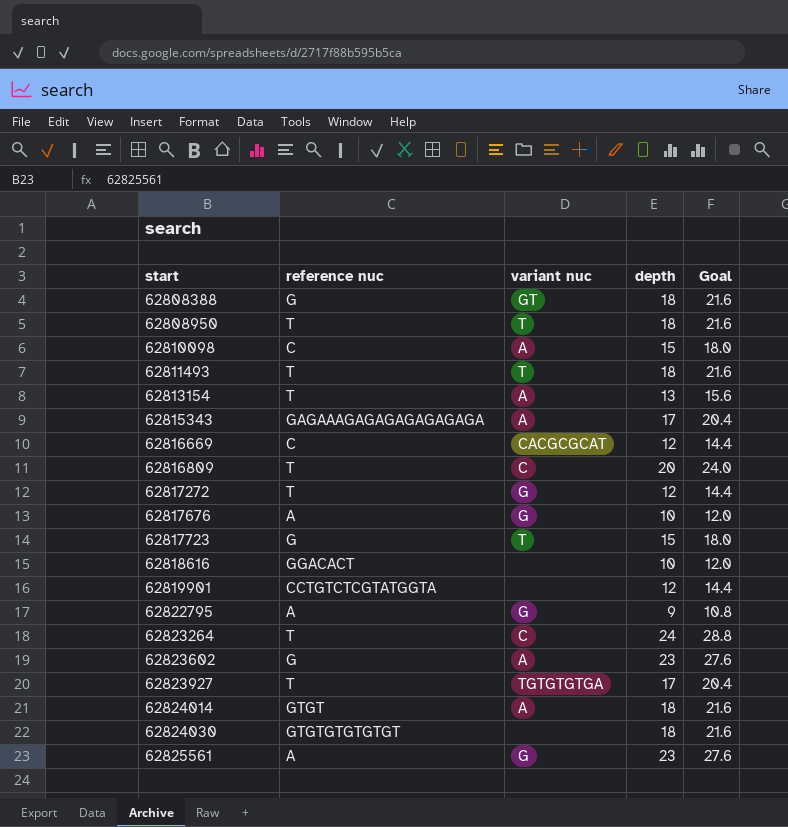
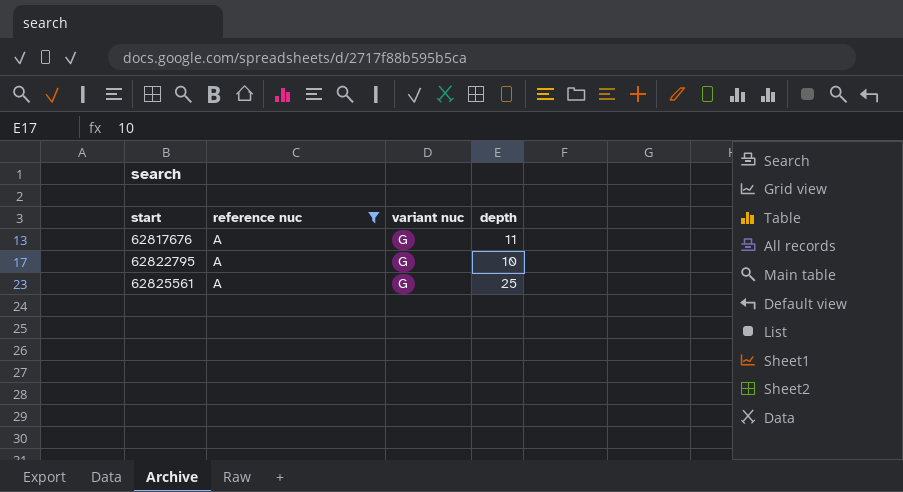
filter: none -> reference nuc = A
column Goal | formula: [depth] * 1.2 -> none
62817676 | depth: 10 -> 11
62822795 | depth: 9 -> 10
62825561 | depth: 23 -> 25

